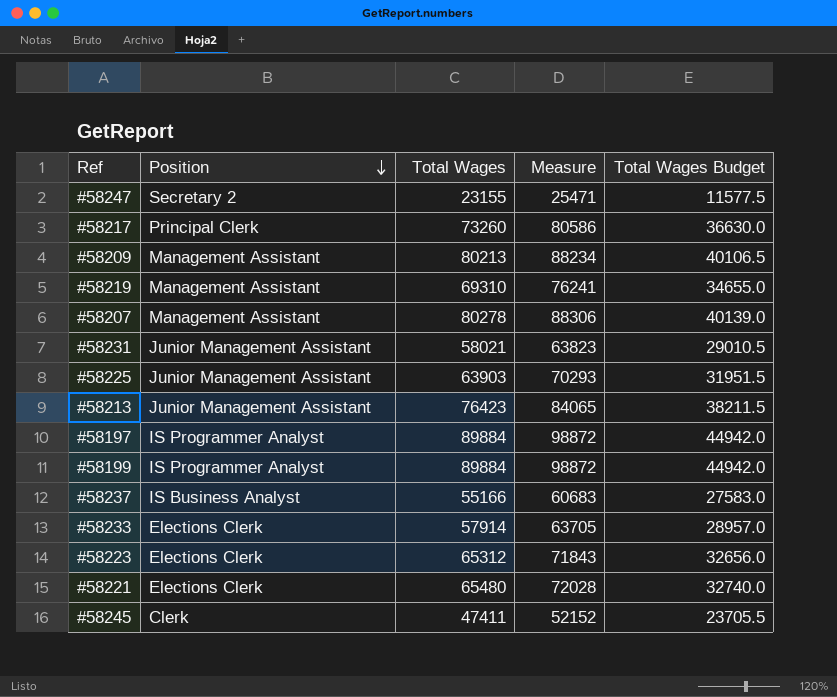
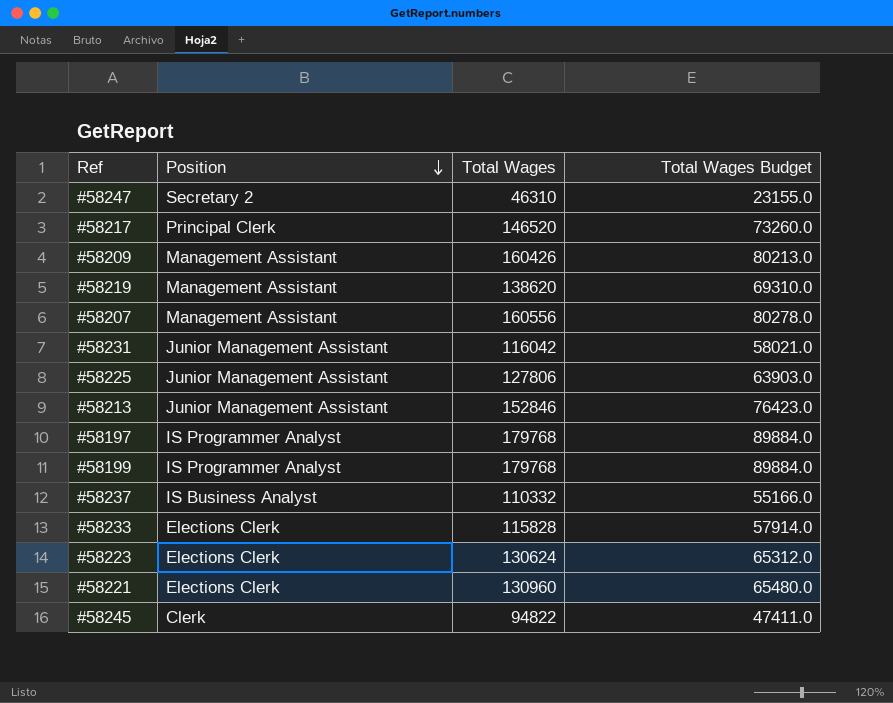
column Measure | formula: [Total Wages] * 1.1 -> none
#58247 | Total Wages: 23155 -> 46310
#58247 | Total Wages Budget: 11577.5 -> 23155.0
#58217 | Total Wages: 73260 -> 146520
#58217 | Total Wages Budget: 36630.0 -> 73260.0
#58209 | Total Wages: 80213 -> 160426
#58209 | Total Wages Budget: 40106.5 -> 80213.0
#58219 | Total Wages: 69310 -> 138620
#58219 | Total Wages Budget: 34655.0 -> 69310.0
#58207 | Total Wages: 80278 -> 160556
#58207 | Total Wages Budget: 40139.0 -> 80278.0
#58231 | Total Wages: 58021 -> 116042
#58231 | Total Wages Budget: 29010.5 -> 58021.0
#58225 | Total Wages: 63903 -> 127806
#58225 | Total Wages Budget: 31951.5 -> 63903.0
#58213 | Total Wages: 76423 -> 152846
#58213 | Total Wages Budget: 38211.5 -> 76423.0
#58197 | Total Wages: 89884 -> 179768
#58197 | Total Wages Budget: 44942.0 -> 89884.0
#58199 | Total Wages: 89884 -> 179768
#58199 | Total Wages Budget: 44942.0 -> 89884.0
#58237 | Total Wages: 55166 -> 110332
#58237 | Total Wages Budget: 27583.0 -> 55166.0
#58233 | Total Wages: 57914 -> 115828
#58233 | Total Wages Budget: 28957.0 -> 57914.0
#58223 | Total Wages: 65312 -> 130624
#58223 | Total Wages Budget: 32656.0 -> 65312.0
#58221 | Total Wages: 65480 -> 130960
#58221 | Total Wages Budget: 32740.0 -> 65480.0
#58245 | Total Wages: 47411 -> 94822
#58245 | Total Wages Budget: 23705.5 -> 47411.0

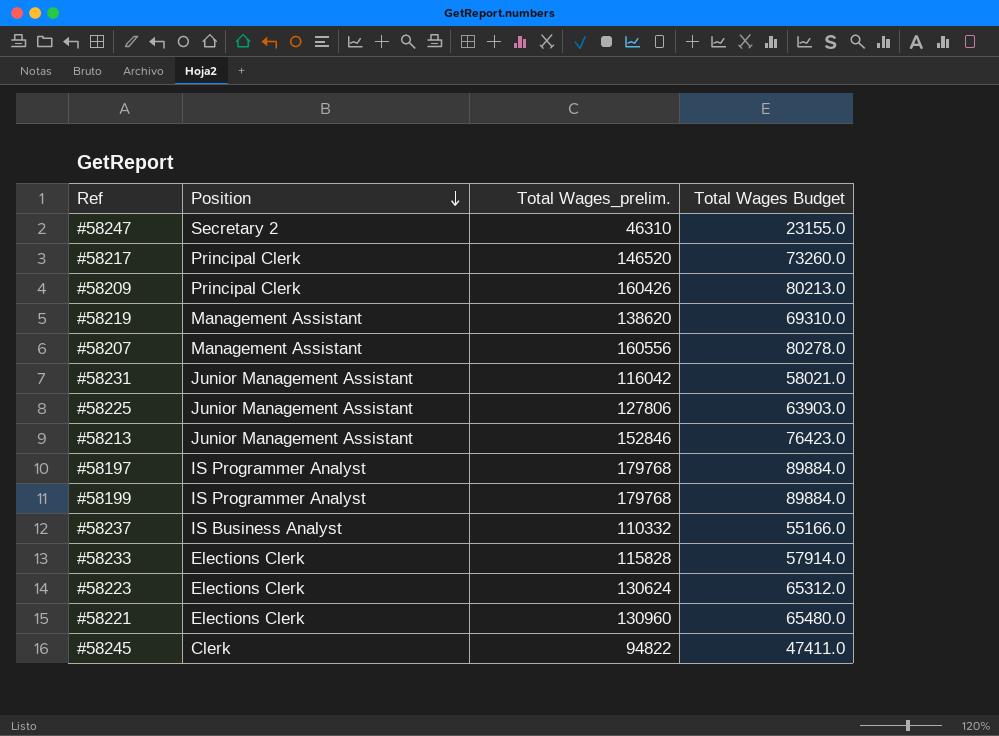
column name: Total Wages -> Total Wages_prelim.
#58209 | Position: Management Assistant -> Principal Clerk

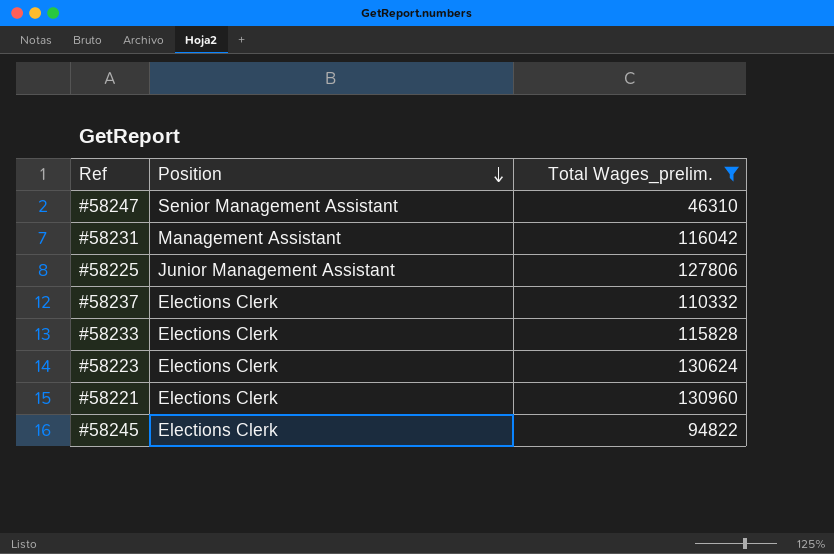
filter: none -> Total Wages_prelim. <= 130960
column Total Wages Budget | formula: [Total Wages_prelim.] * 0.5 -> none
#58247 | Position: Secretary 2 -> Senior Management Assistant
#58231 | Position: Junior Management Assistant -> Management Assistant
#58237 | Position: IS Business Analyst -> Elections Clerk
#58245 | Position: Clerk -> Elections Clerk

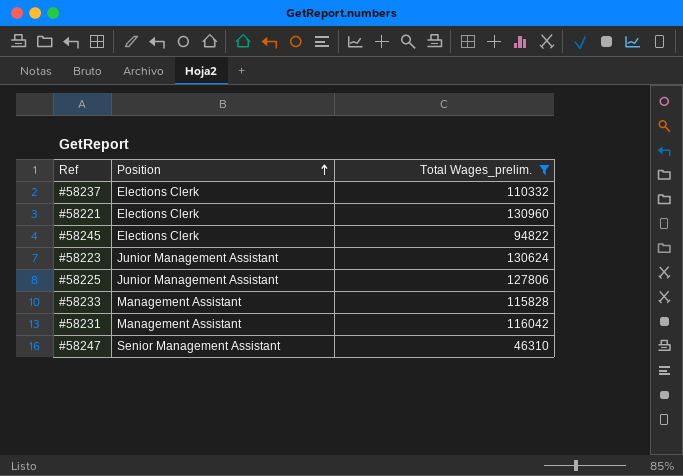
row order: Position descending -> Position ascending
#58223 | Position: Elections Clerk -> Junior Management Assistant
#58233 | Position: Elections Clerk -> Management Assistant

